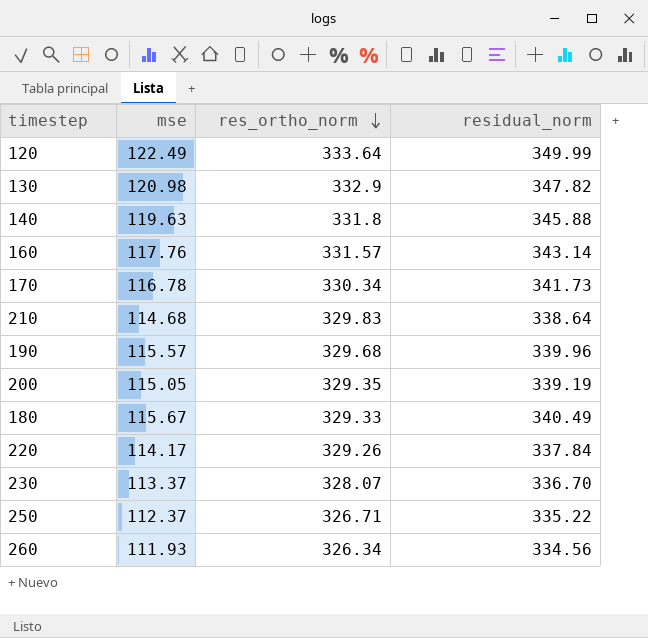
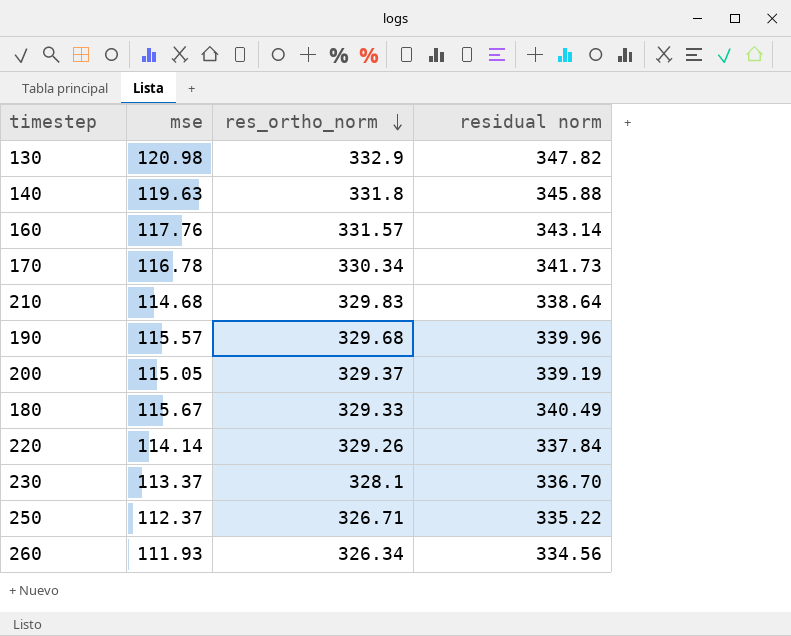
column name: residual_norm -> residual norm
row 120: 122.49 | 333.64 | 349.99 -> none
200 | res_ortho_norm: 329.35 -> 329.37
220 | mse: 114.17 -> 114.14
230 | res_ortho_norm: 328.07 -> 328.1

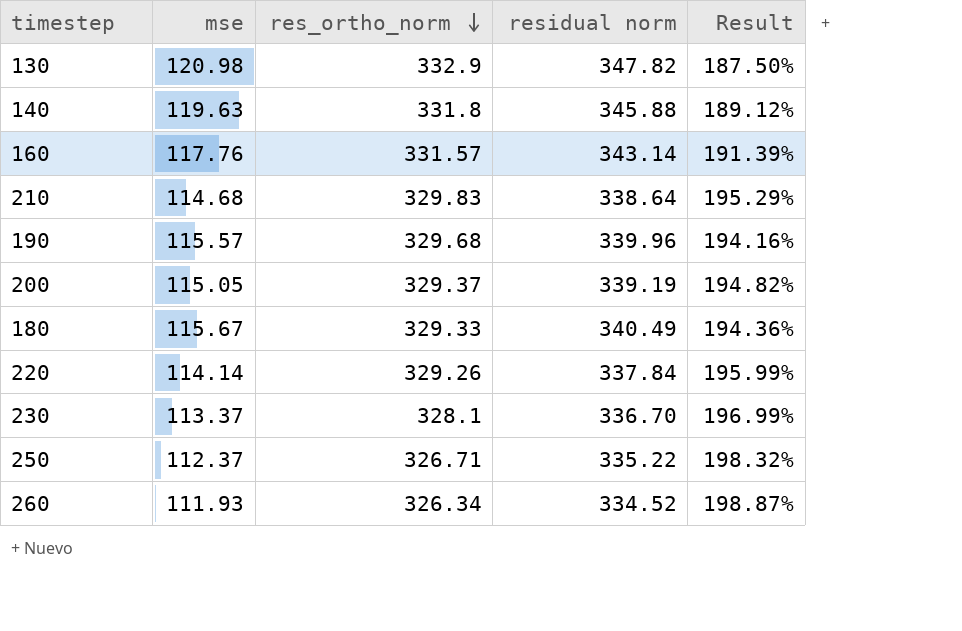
column Result | formula: none -> ([residual norm] - [mse]) / [mse]
row 170: 116.78 | 330.34 | 341.73 -> none
260 | residual norm: 334.56 -> 334.52

